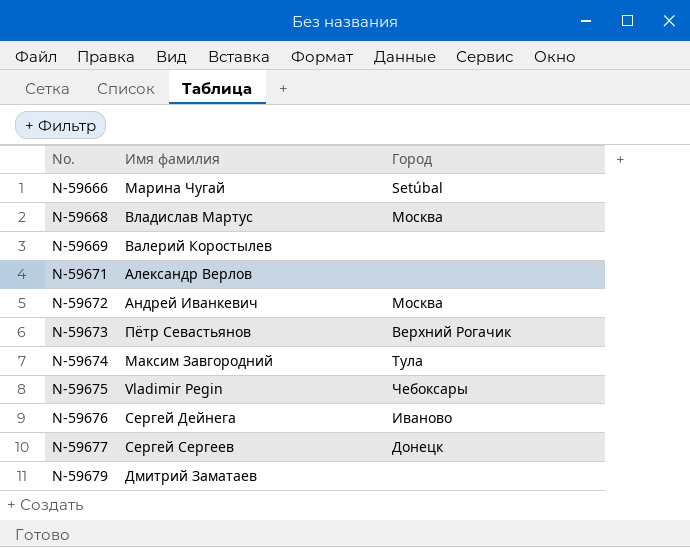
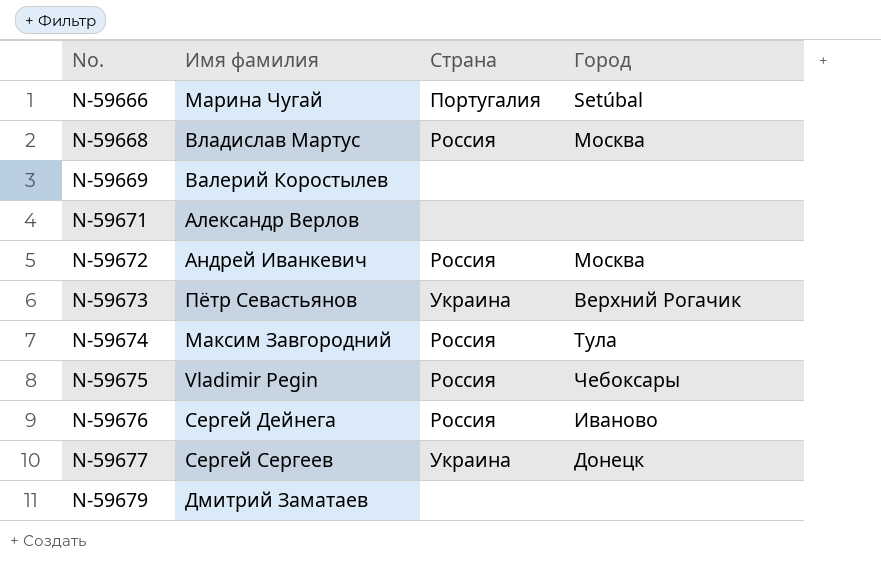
column Страна | position: none -> 3

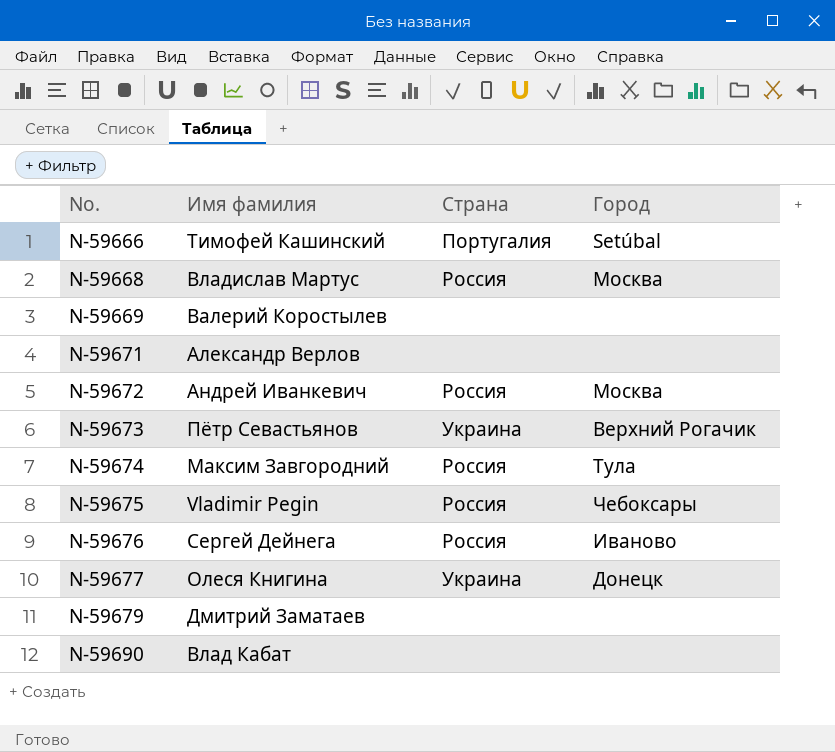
N-59666 | Имя фамилия: Марина Чугай -> Тимофей Кашинский
N-59677 | Имя фамилия: Сергей Сергеев -> Олеся Книгина
row N-59690: none -> Влад Кабат | none | none

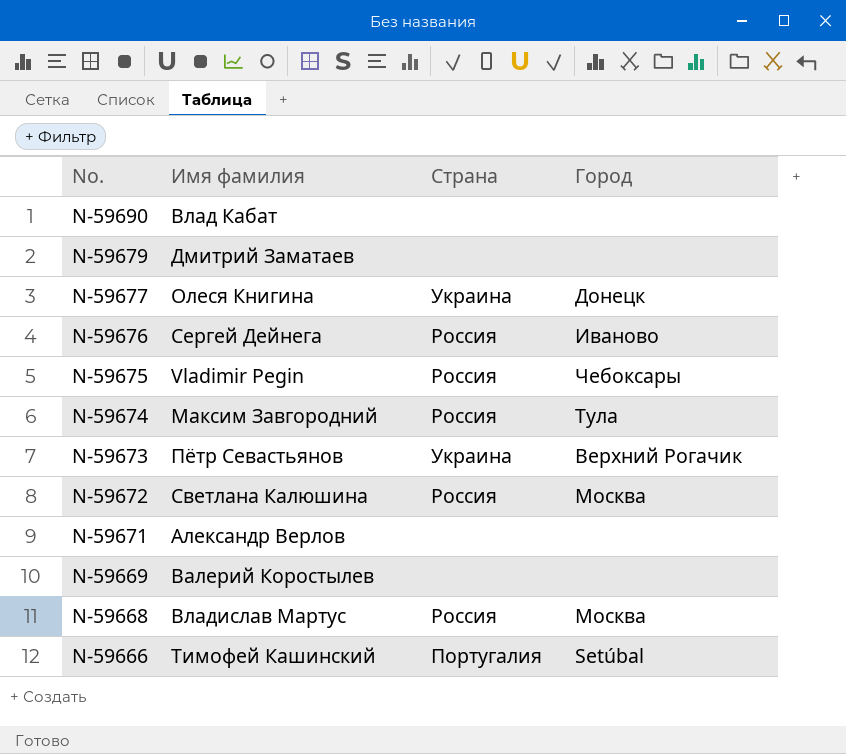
row order: No. ascending -> No. descending
N-59672 | Имя фамилия: Андрей Иванкевич -> Светлана Калюшина

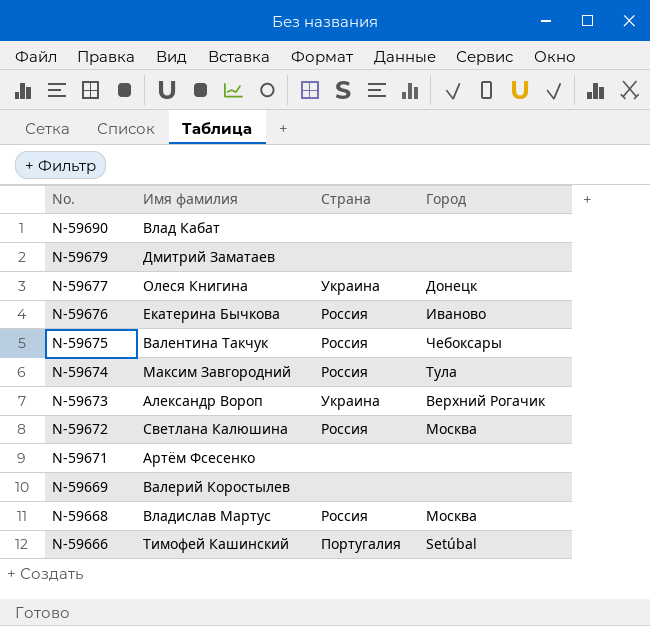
N-59676 | Имя фамилия: Сергей Дейнега -> Екатерина Бычкова
N-59675 | Имя фамилия: Vladimir Pegin -> Валентина Такчук
N-59673 | Имя фамилия: Пётр Севастьянов -> Александр Вороп
N-59671 | Имя фамилия: Александр Верлов -> Артём Фсесенко

